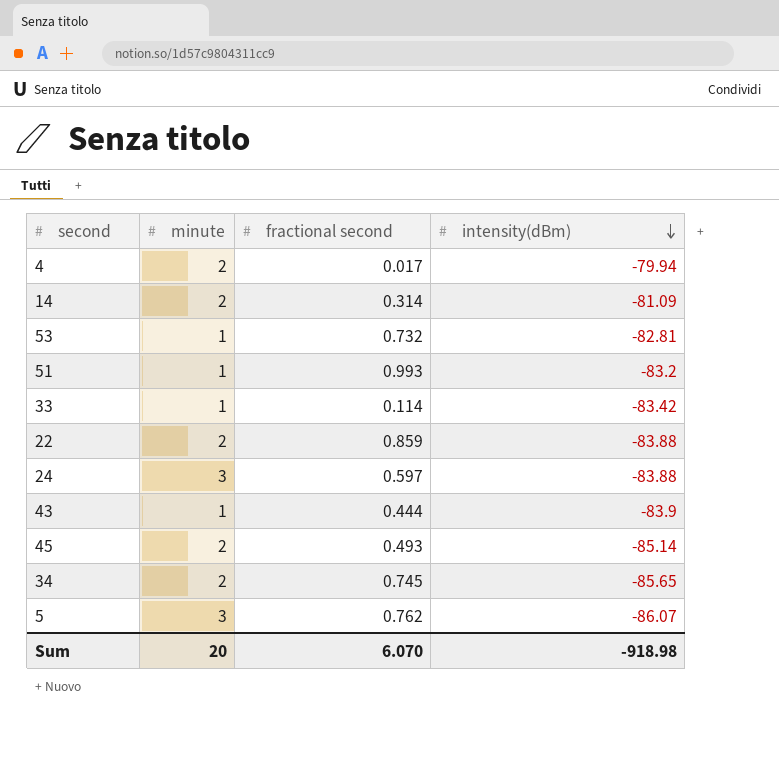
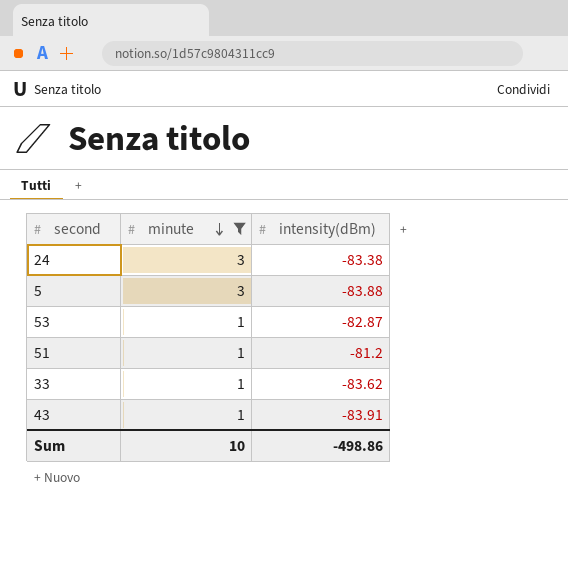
filter: none -> minute != 2
row order: intensity(dBm) descending -> minute descending
column fractional second | position: 3 -> none
24 | intensity(dBm): -83.88 -> -83.38
5 | intensity(dBm): -86.07 -> -83.88
53 | intensity(dBm): -82.81 -> -82.87
51 | intensity(dBm): -83.2 -> -81.2
33 | intensity(dBm): -83.42 -> -83.62
43 | intensity(dBm): -83.9 -> -83.91
Sum | minute: 20 -> 10
Sum | intensity(dBm): -918.98 -> -498.86

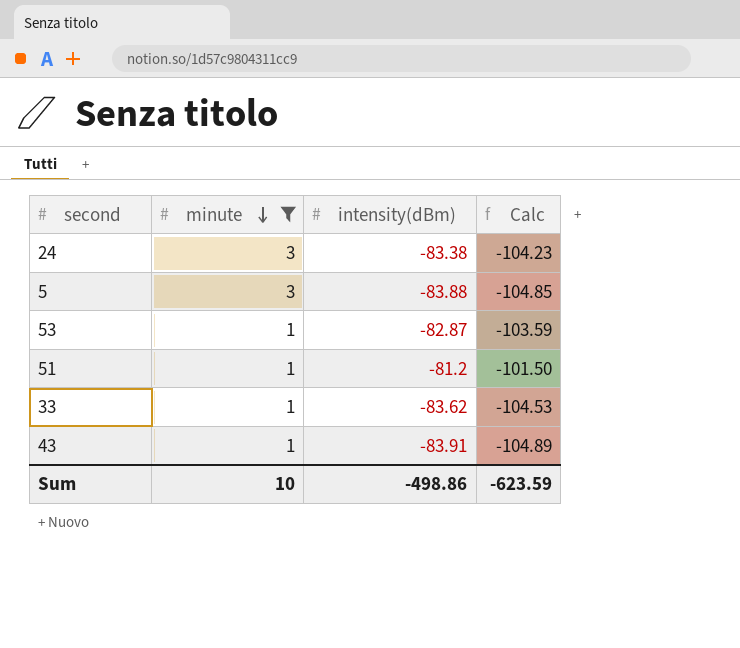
column Calc | formula: none -> [intensity(dBm)] * 1.25

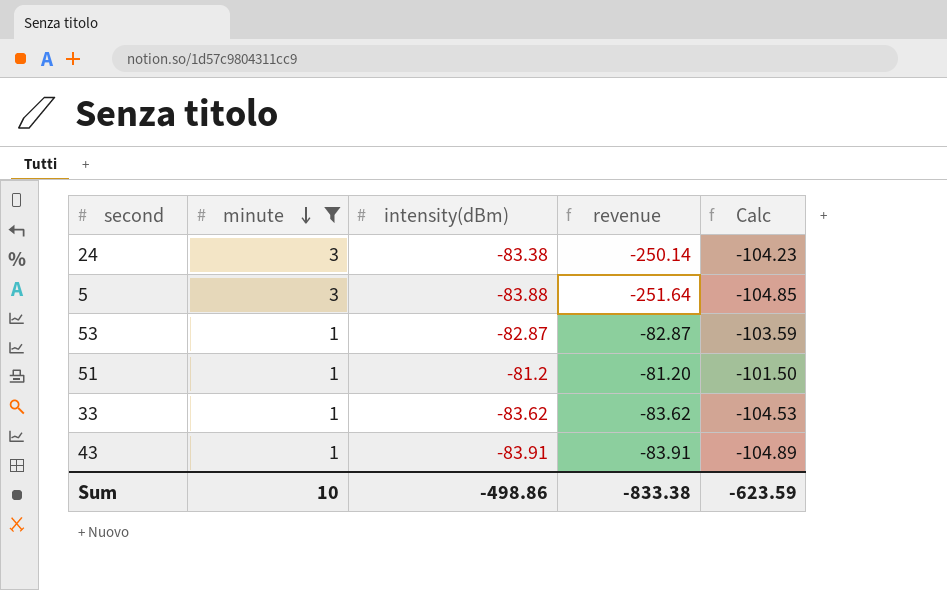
column revenue | formula: none -> [minute] * [intensity(dBm)]

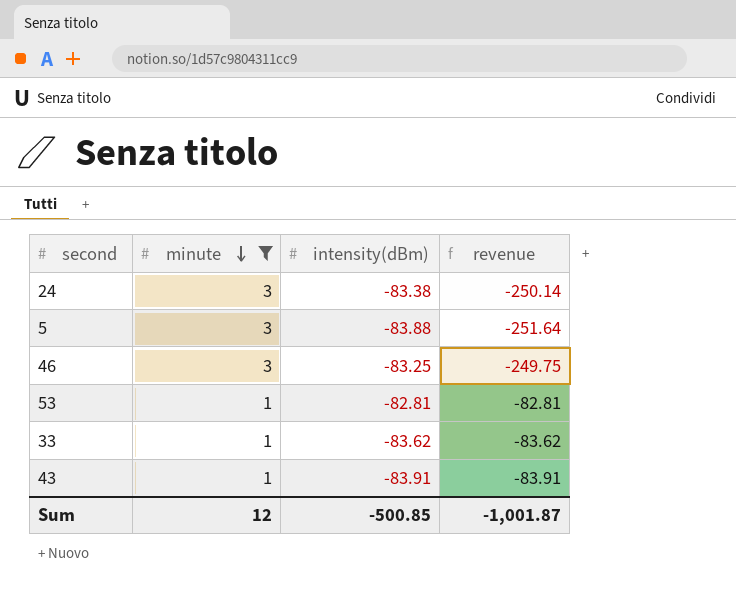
column Calc | formula: [intensity(dBm)] * 1.25 -> none
row 51: 1 | -81.2 | -81.20 | -101.50 -> none
row 46: none -> 3 | -83.25 | -249.75
53 | intensity(dBm): -82.87 -> -82.81
53 | revenue: -82.87 -> -82.81
Sum | minute: 10 -> 12
Sum | intensity(dBm): -498.86 -> -500.85
Sum | revenue: -833.38 -> -1,001.87

